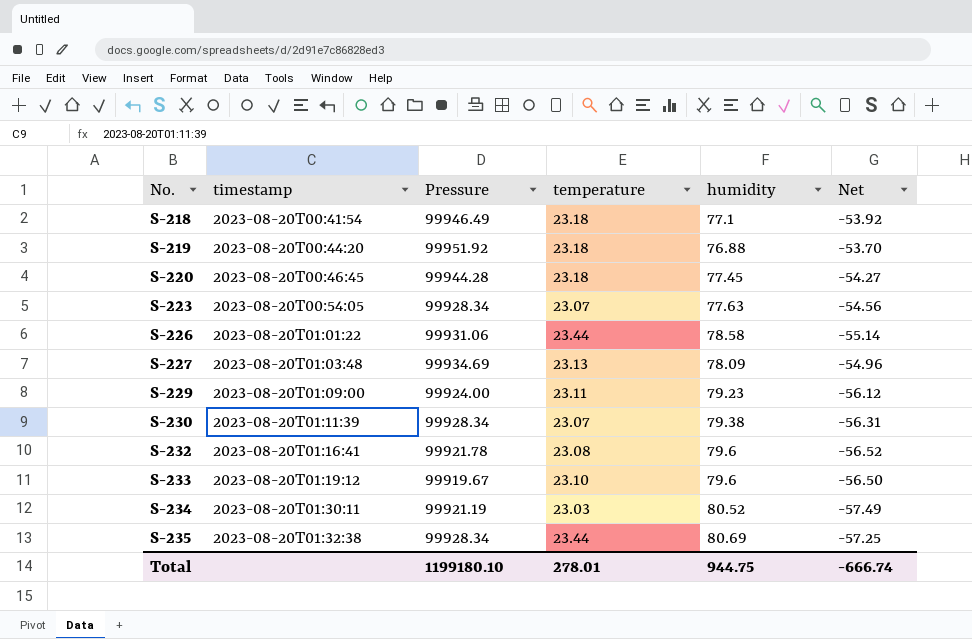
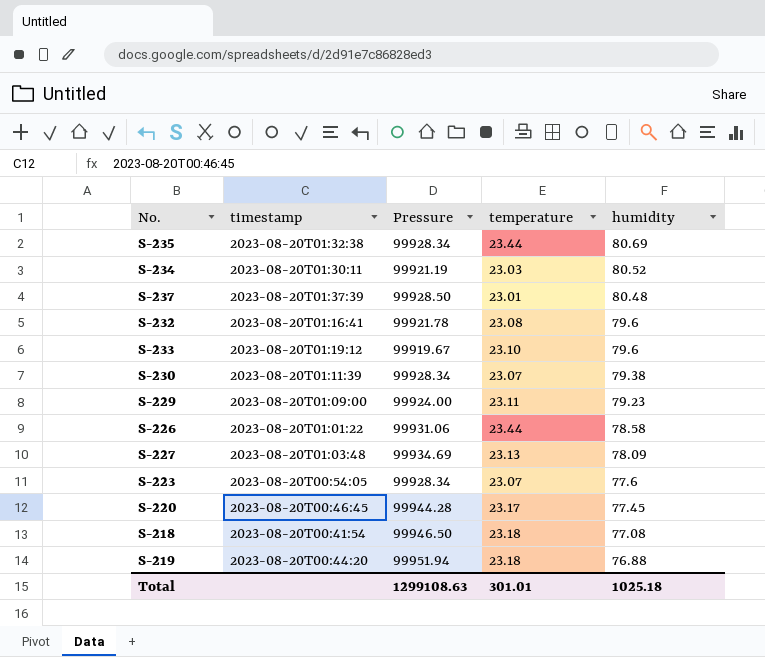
row order: No. ascending -> humidity descending
column Net | formula: [temperature] - [humidity] -> none
row S-237: none -> 2023-08-20T01:37:39 | 99928.50 | 23.01 | 80.48
S-223 | humidity: 77.63 -> 77.6
S-220 | temperature: 23.18 -> 23.17
S-218 | Pressure: 99946.49 -> 99946.50
S-218 | humidity: 77.1 -> 77.08
S-219 | Pressure: 99951.92 -> 99951.94
Total | Pressure: 1199180.10 -> 1299108.63
Total | temperature: 278.01 -> 301.01
Total | humidity: 944.75 -> 1025.18

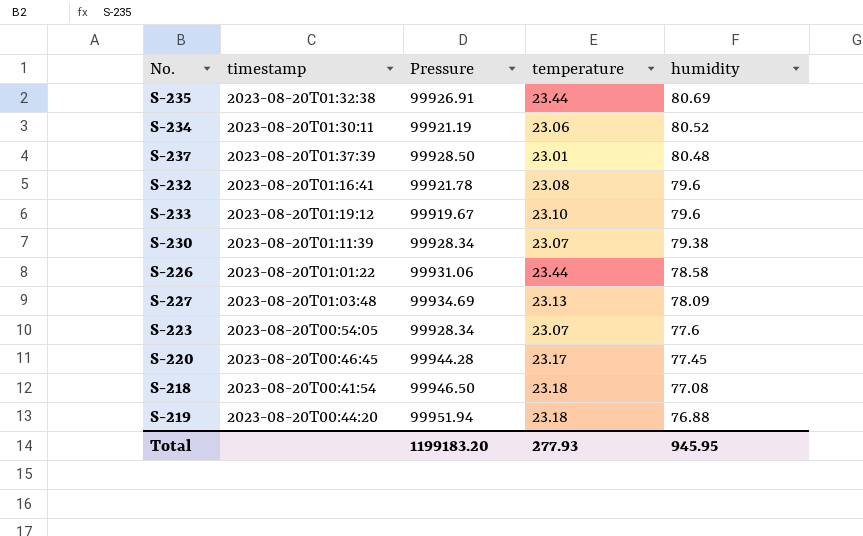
row S-229: 2023-08-20T01:09:00 | 99924.00 | 23.11 | 79.23 -> none
S-235 | Pressure: 99928.34 -> 99926.91
S-234 | temperature: 23.03 -> 23.06
Total | Pressure: 1299108.63 -> 1199183.20
Total | temperature: 301.01 -> 277.93
Total | humidity: 1025.18 -> 945.95

